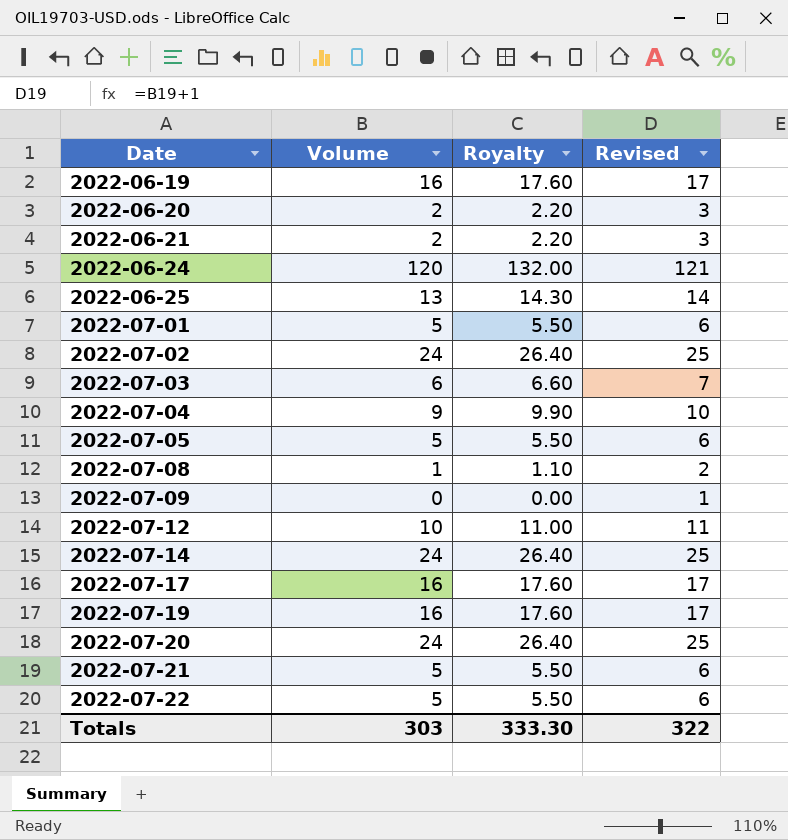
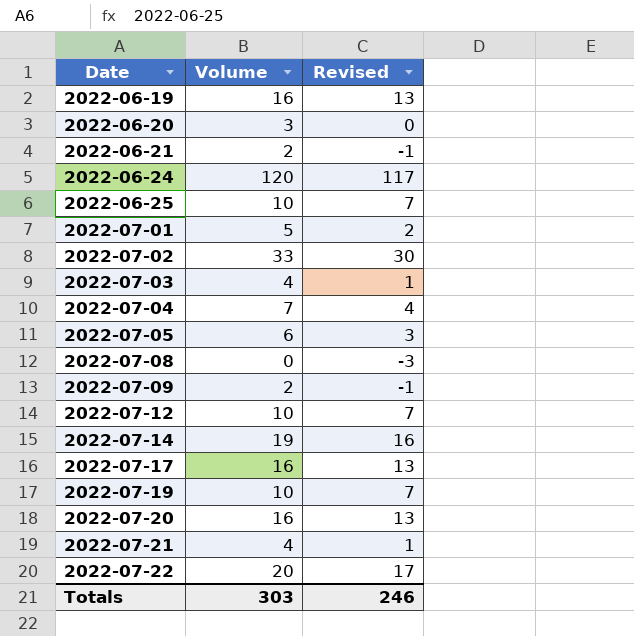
column Royalty | formula: [Volume] * 1.1 -> none
column Revised | formula: [Volume] + 1 -> [Volume] - 3
2022-06-20 | Volume: 2 -> 3
2022-06-25 | Volume: 13 -> 10
2022-07-02 | Volume: 24 -> 33
2022-07-03 | Volume: 6 -> 4
2022-07-04 | Volume: 9 -> 7
2022-07-05 | Volume: 5 -> 6
2022-07-08 | Volume: 1 -> 0
2022-07-09 | Volume: 0 -> 2
2022-07-14 | Volume: 24 -> 19
2022-07-19 | Volume: 16 -> 10
2022-07-20 | Volume: 24 -> 16
2022-07-21 | Volume: 5 -> 4
2022-07-22 | Volume: 5 -> 20
Totals | Revised: 322 -> 246

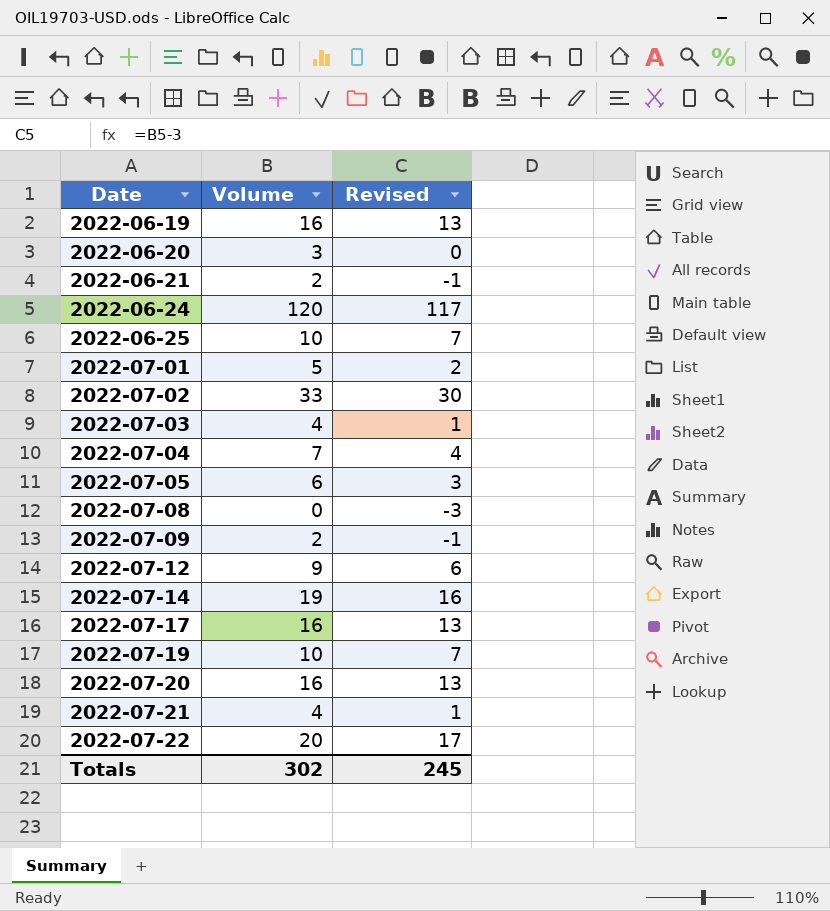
2022-07-12 | Volume: 10 -> 9
2022-07-12 | Revised: 7 -> 6
Totals | Volume: 303 -> 302
Totals | Revised: 246 -> 245

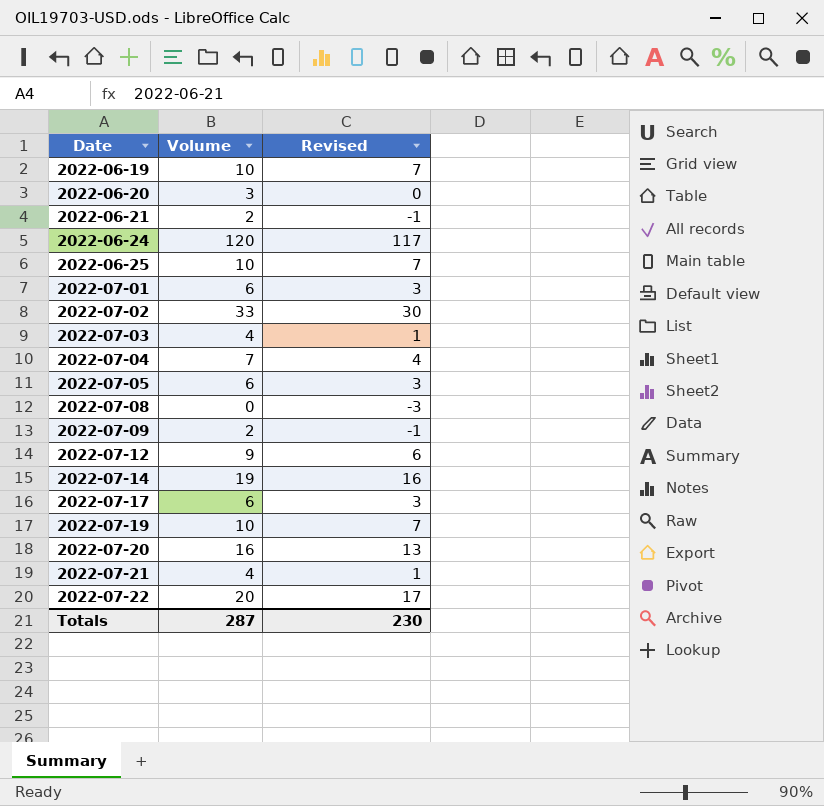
2022-06-19 | Volume: 16 -> 10
2022-06-19 | Revised: 13 -> 7
2022-07-01 | Volume: 5 -> 6
2022-07-01 | Revised: 2 -> 3
2022-07-17 | Volume: 16 -> 6
2022-07-17 | Revised: 13 -> 3
Totals | Volume: 302 -> 287
Totals | Revised: 245 -> 230

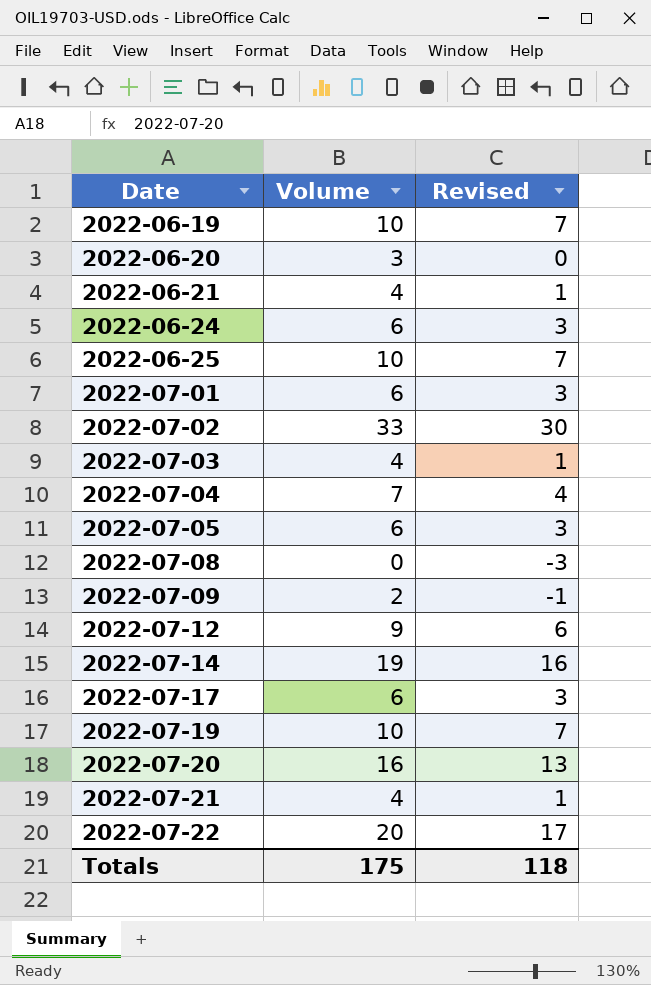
2022-06-21 | Volume: 2 -> 4
2022-06-21 | Revised: -1 -> 1
2022-06-24 | Volume: 120 -> 6
2022-06-24 | Revised: 117 -> 3
Totals | Volume: 287 -> 175
Totals | Revised: 230 -> 118

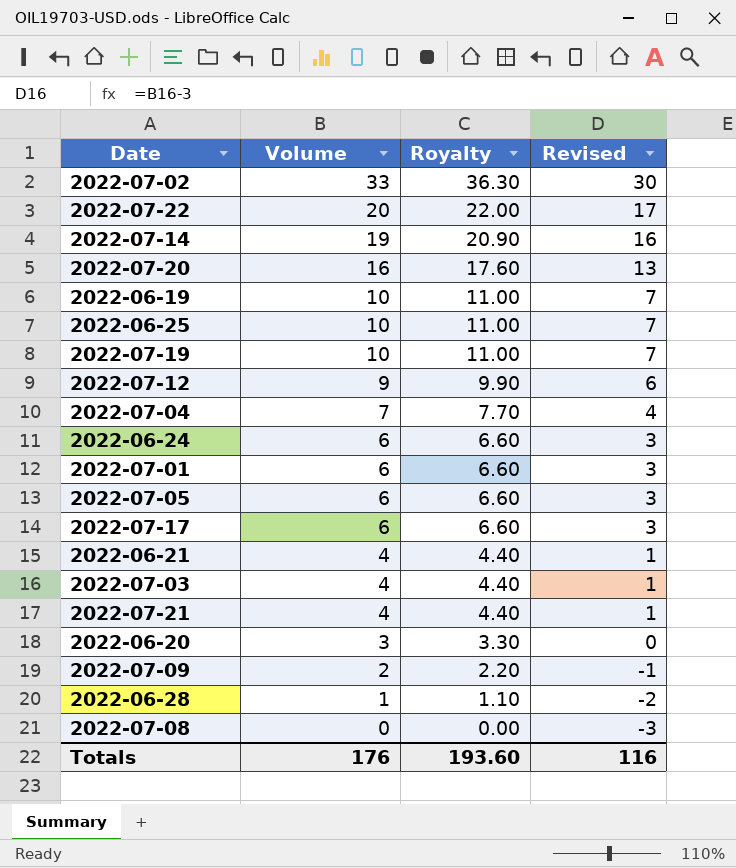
row order: Date ascending -> Volume descending
column Royalty | formula: none -> [Volume] * 1.1
row 2022-06-28: none -> 1 | 1.10 | -2
Totals | Volume: 175 -> 176
Totals | Revised: 118 -> 116

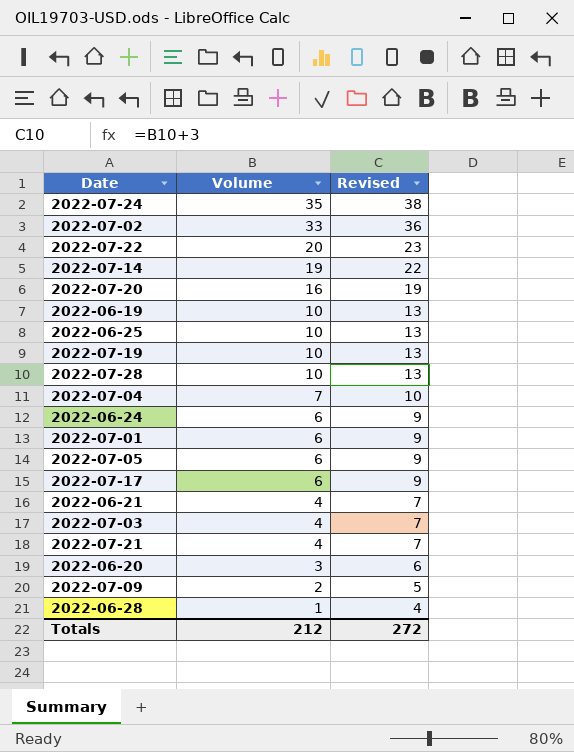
column Royalty | formula: [Volume] * 1.1 -> none
column Revised | formula: [Volume] - 3 -> [Volume] + 3
row 2022-07-12: 9 | 9.90 | 6 -> none
row 2022-07-08: 0 | 0.00 | -3 -> none
row 2022-07-24: none -> 35 | 38
row 2022-07-28: none -> 10 | 13
Totals | Volume: 176 -> 212
Totals | Revised: 116 -> 272

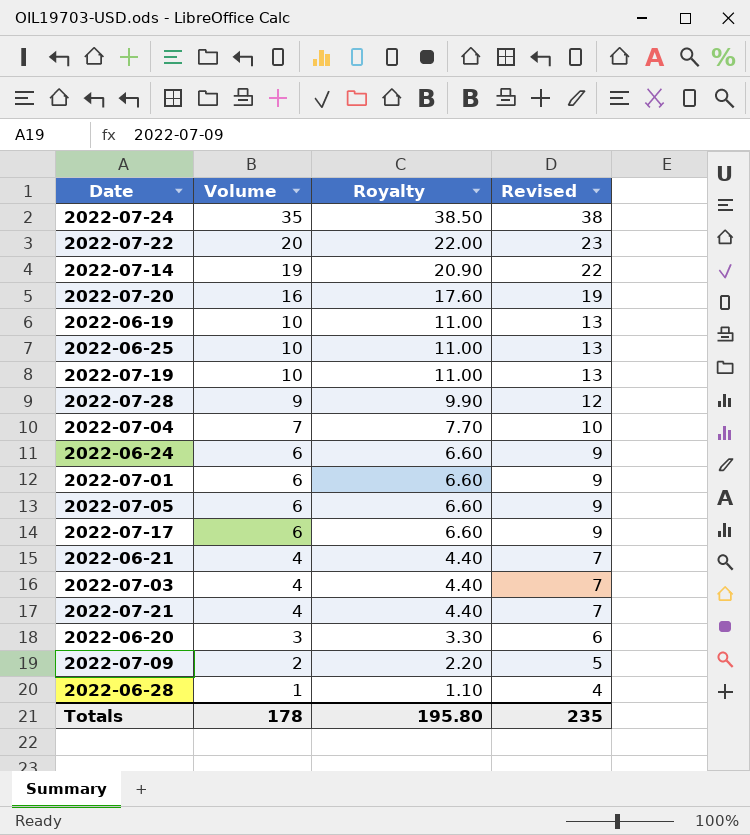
column Royalty | formula: none -> [Volume] * 1.1
row 2022-07-02: 33 | 36 -> none
2022-07-28 | Volume: 10 -> 9
2022-07-28 | Revised: 13 -> 12
Totals | Volume: 212 -> 178
Totals | Revised: 272 -> 235

